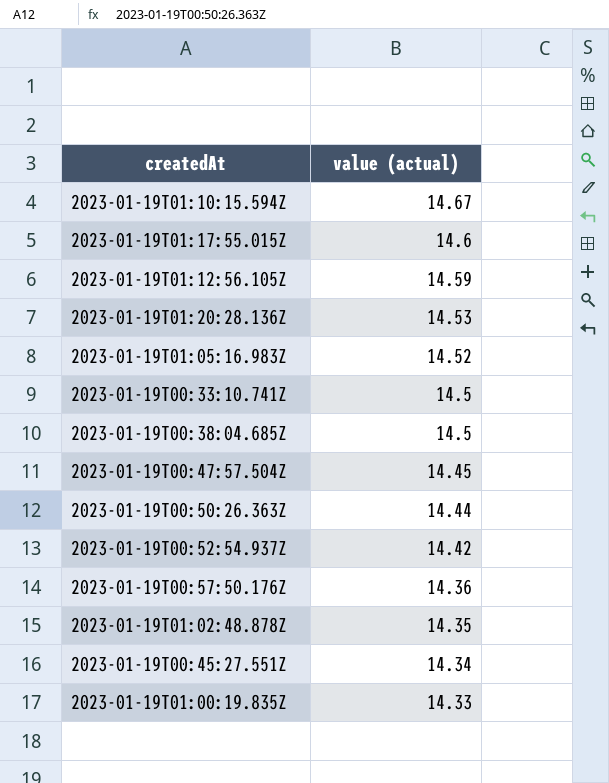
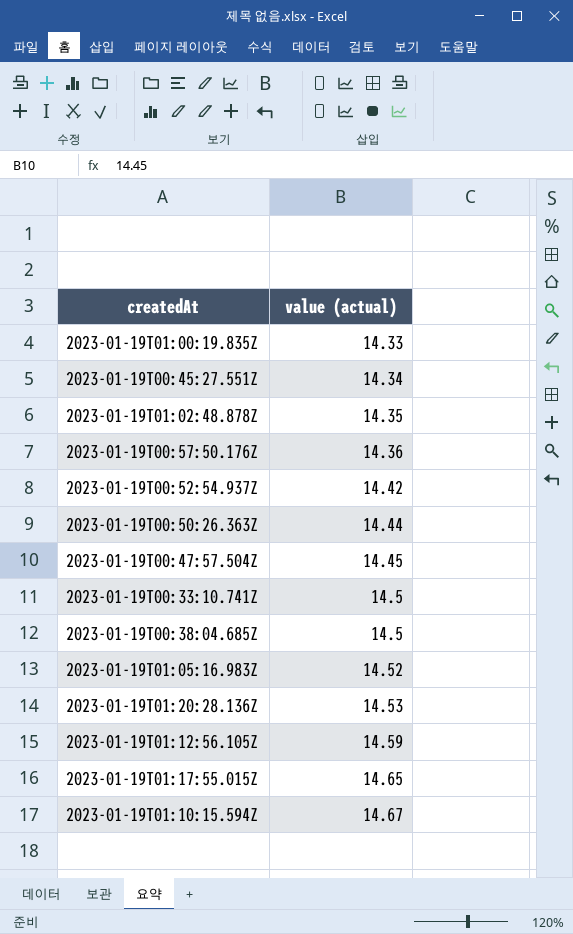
row order: value (actual) descending -> value (actual) ascending
2023-01-19T01:17:55.015Z | value (actual): 14.6 -> 14.65

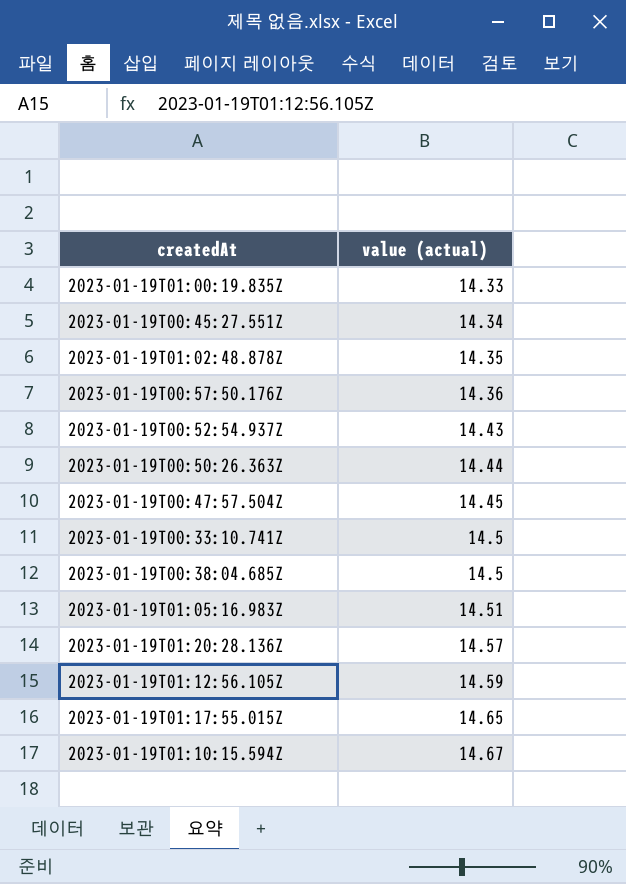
2023-01-19T00:52:54.937Z | value (actual): 14.42 -> 14.43
2023-01-19T01:05:16.983Z | value (actual): 14.52 -> 14.51
2023-01-19T01:20:28.136Z | value (actual): 14.53 -> 14.57

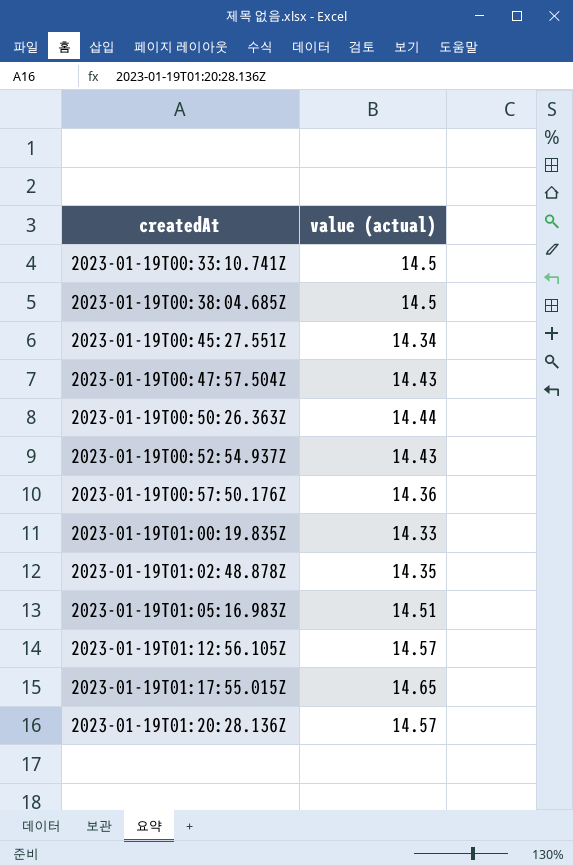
row order: value (actual) ascending -> createdAt ascending
row 2023-01-19T01:10:15.594Z: 14.67 -> none
2023-01-19T00:47:57.504Z | value (actual): 14.45 -> 14.43
2023-01-19T01:12:56.105Z | value (actual): 14.59 -> 14.57

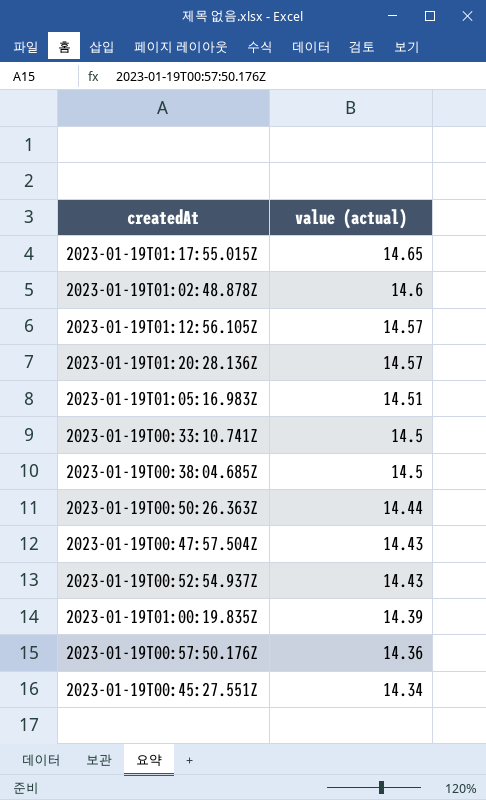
row order: createdAt ascending -> value (actual) descending
2023-01-19T01:02:48.878Z | value (actual): 14.35 -> 14.6
2023-01-19T01:00:19.835Z | value (actual): 14.33 -> 14.39

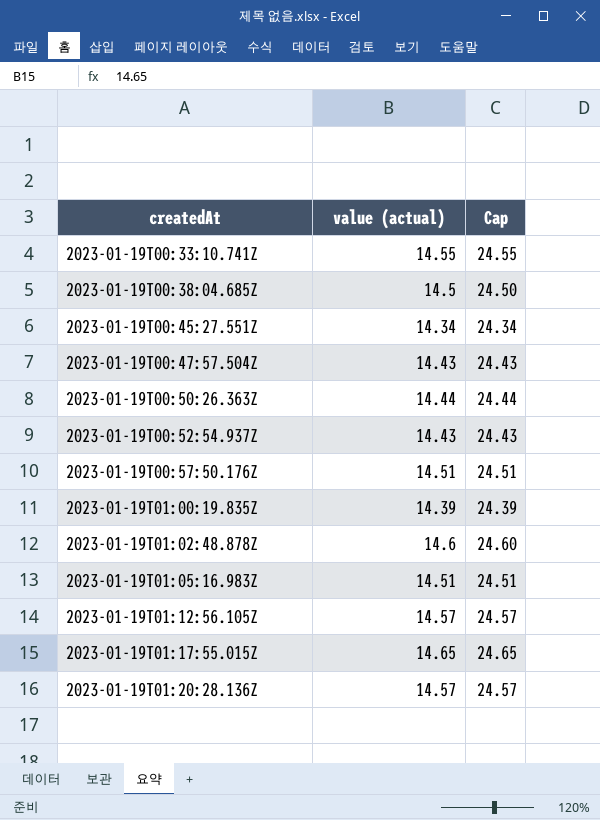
row order: value (actual) descending -> createdAt ascending
column Cap | formula: none -> [value (actual)] + 10
2023-01-19T00:33:10.741Z | value (actual): 14.5 -> 14.55
2023-01-19T00:57:50.176Z | value (actual): 14.36 -> 14.51

